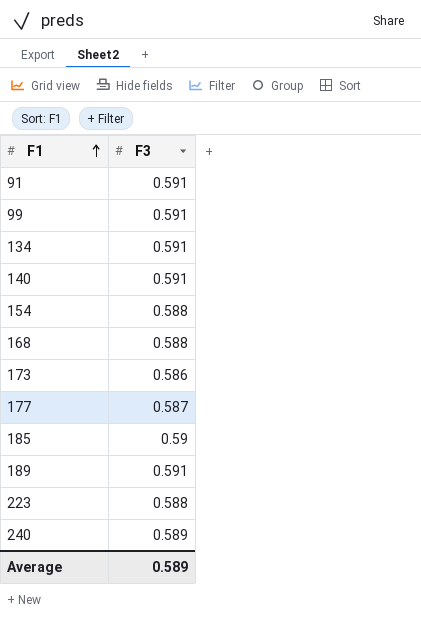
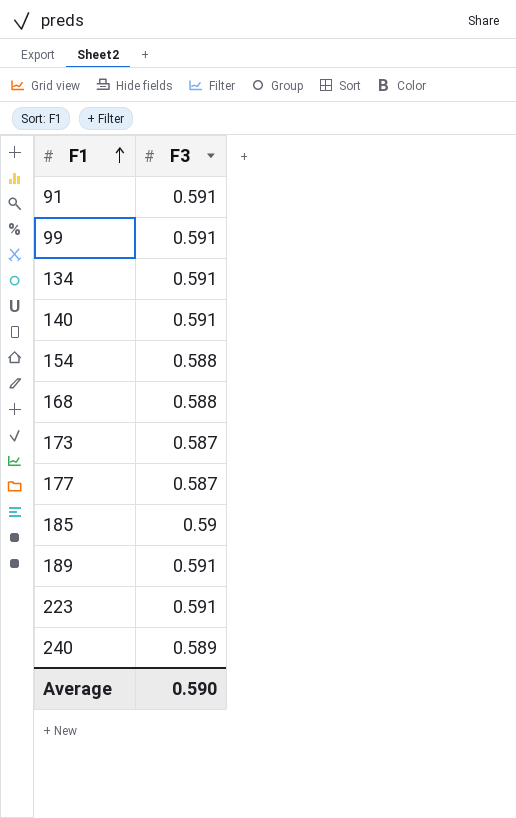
173 | F3: 0.586 -> 0.587
223 | F3: 0.588 -> 0.591
Average | F3: 0.589 -> 0.590

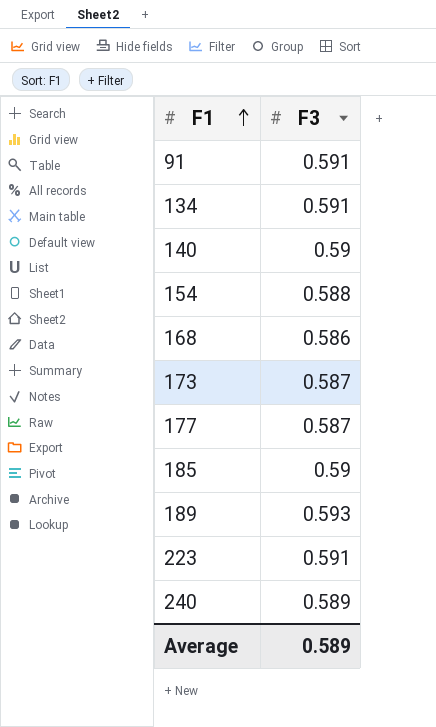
row 99: 0.591 -> none
140 | F3: 0.591 -> 0.59
168 | F3: 0.588 -> 0.586
189 | F3: 0.591 -> 0.593
Average | F3: 0.590 -> 0.589

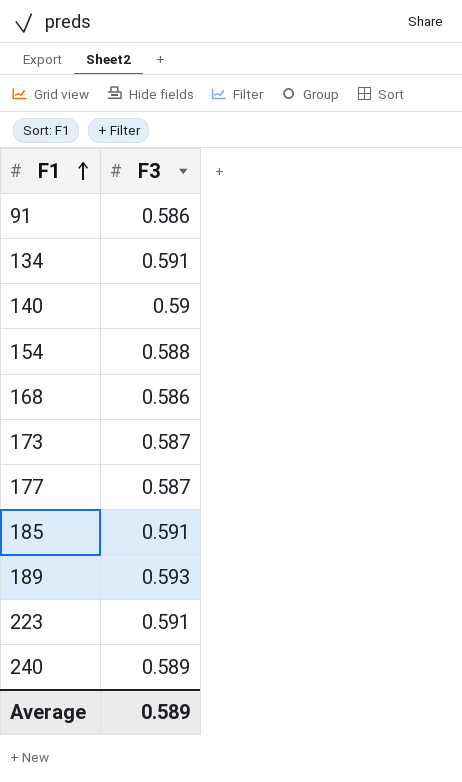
91 | F3: 0.591 -> 0.586
185 | F3: 0.59 -> 0.591

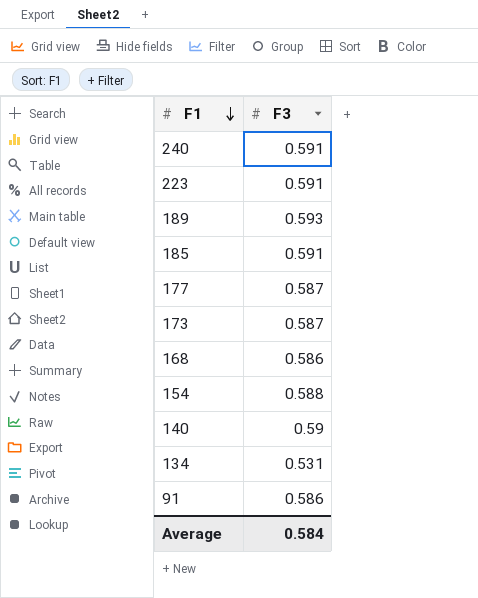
row order: F1 ascending -> F1 descending
240 | F3: 0.589 -> 0.591
134 | F3: 0.591 -> 0.531
Average | F3: 0.589 -> 0.584

